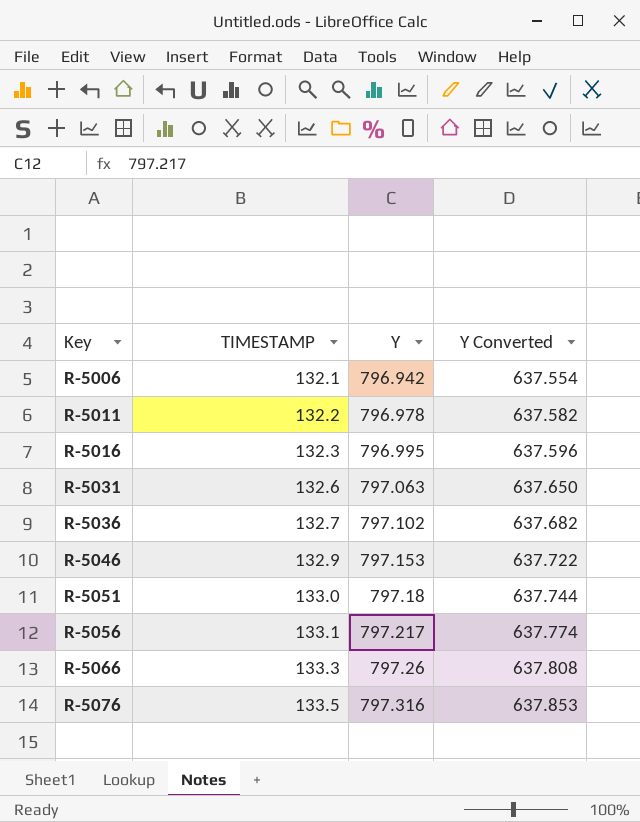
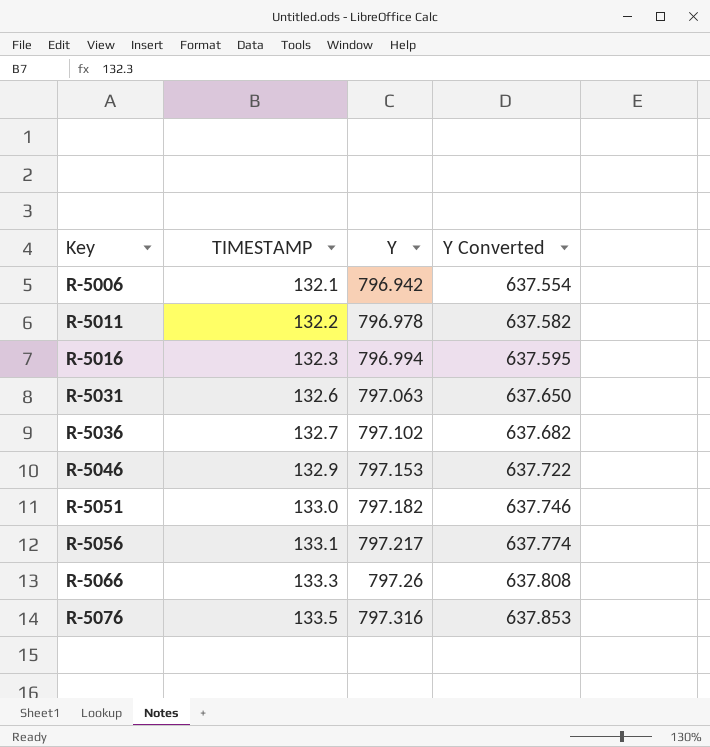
R-5016 | Y: 796.995 -> 796.994
R-5016 | Y Converted: 637.596 -> 637.595
R-5051 | Y: 797.18 -> 797.182
R-5051 | Y Converted: 637.744 -> 637.746

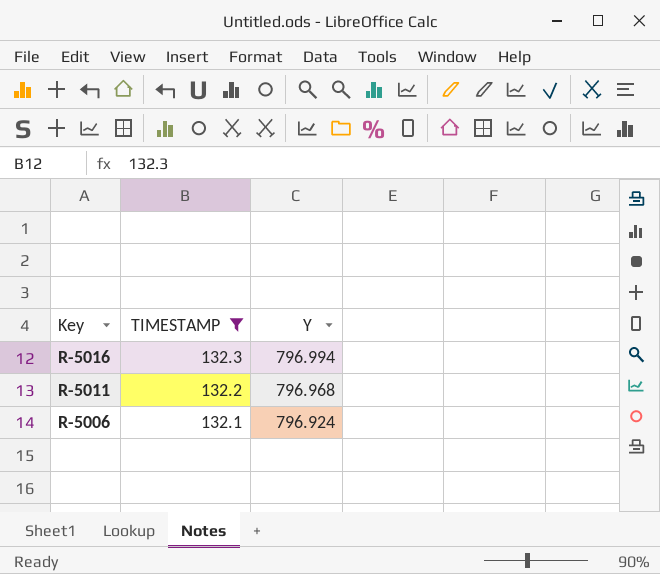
filter: none -> TIMESTAMP <= 132.3
row order: Key ascending -> Key descending
column Y Converted | formula: [Y] * 0.8 -> none
R-5011 | Y: 796.978 -> 796.968
R-5006 | Y: 796.942 -> 796.924

